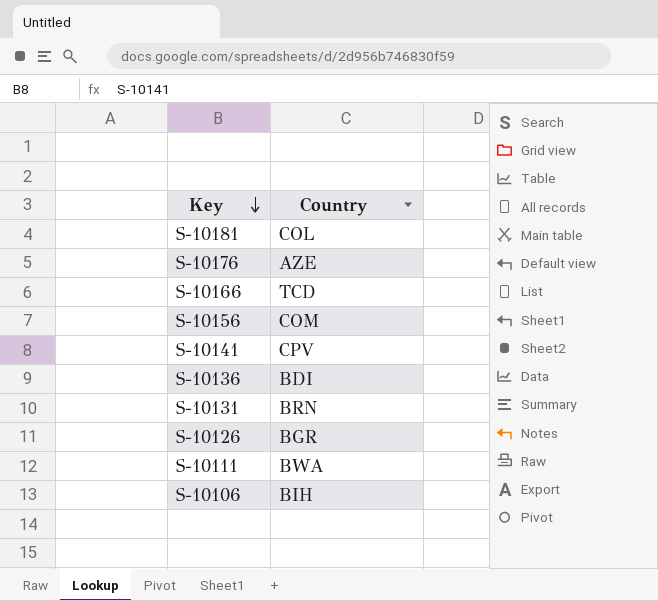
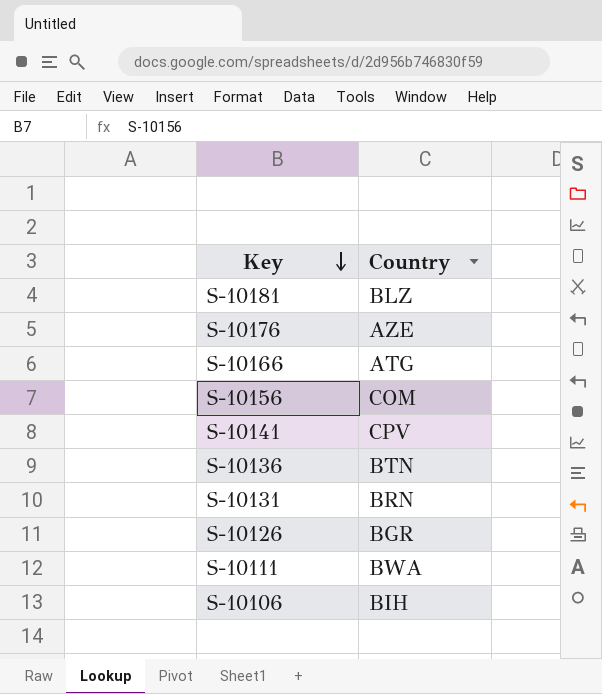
S-10181 | Country: COL -> BLZ
S-10166 | Country: TCD -> ATG
S-10136 | Country: BDI -> BTN

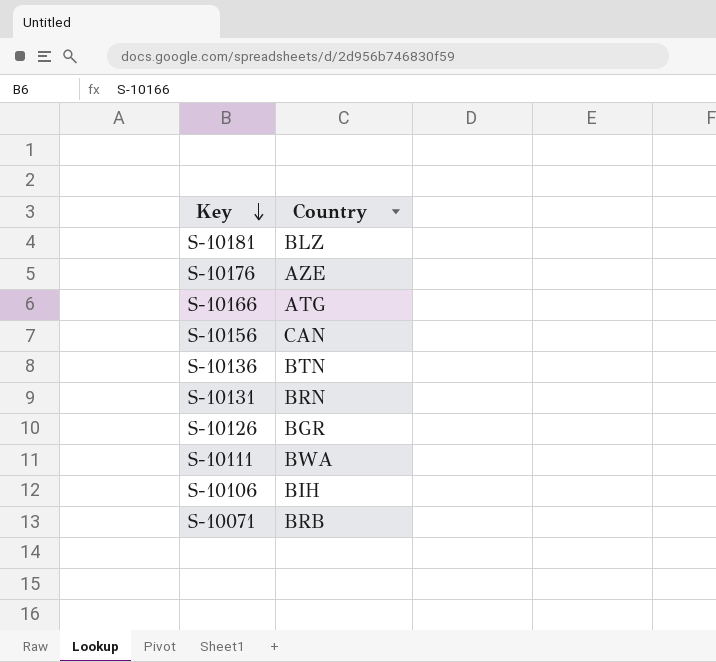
row S-10141: CPV -> none
S-10156 | Country: COM -> CAN
row S-10071: none -> BRB

